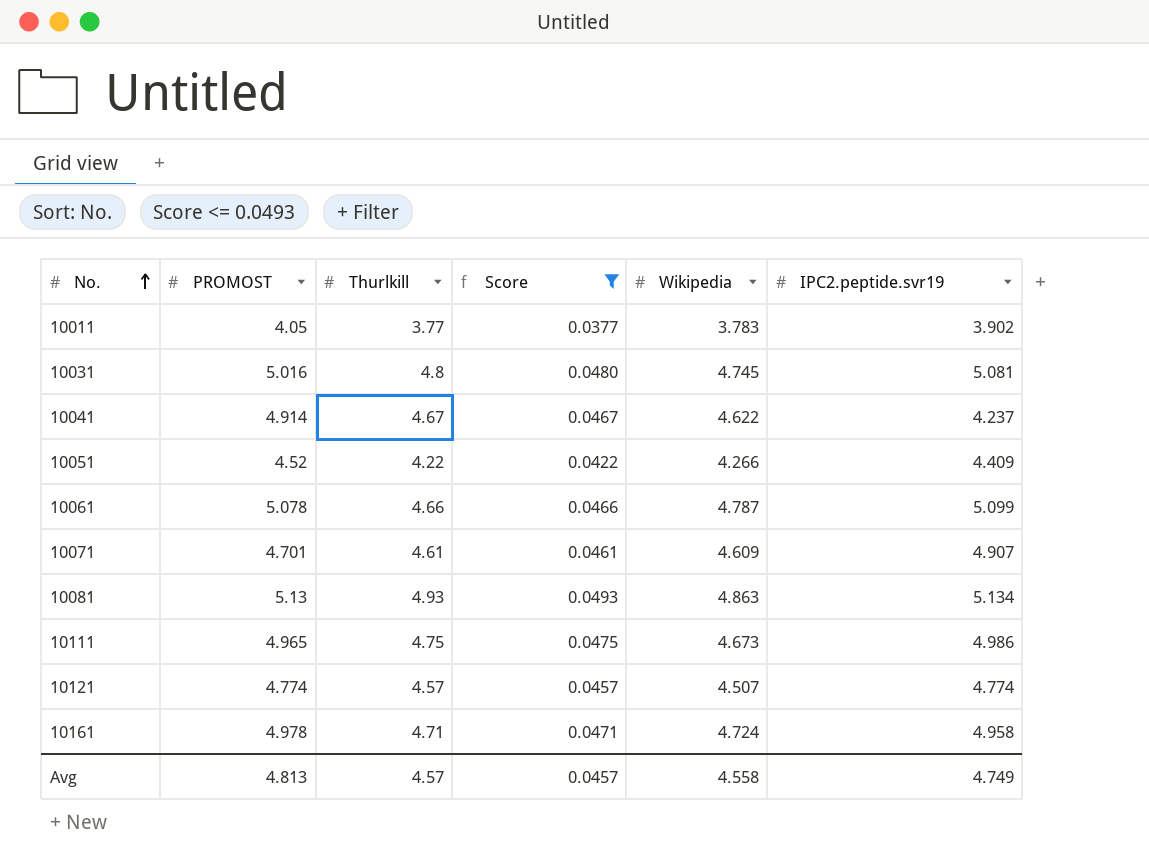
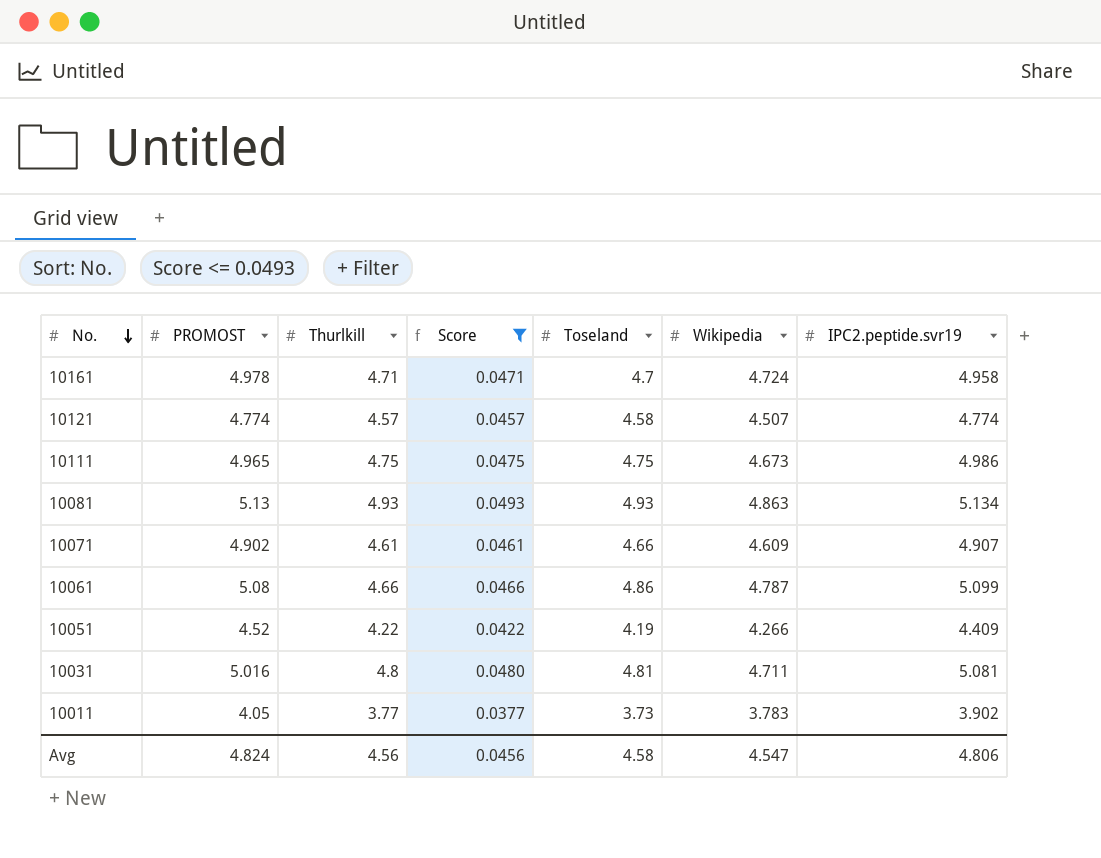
row order: No. ascending -> No. descending
column Toseland | position: none -> 5
row 10041: 4.914 | 4.67 | 0.0467 | 4.622 | 4.237 -> none
10071 | PROMOST: 4.701 -> 4.902
10061 | PROMOST: 5.078 -> 5.08
10031 | Wikipedia: 4.745 -> 4.711
Avg | PROMOST: 4.813 -> 4.824
Avg | Thurlkill: 4.57 -> 4.56
Avg | Score: 0.0457 -> 0.0456
Avg | Wikipedia: 4.558 -> 4.547
Avg | IPC2.peptide.svr19: 4.749 -> 4.806

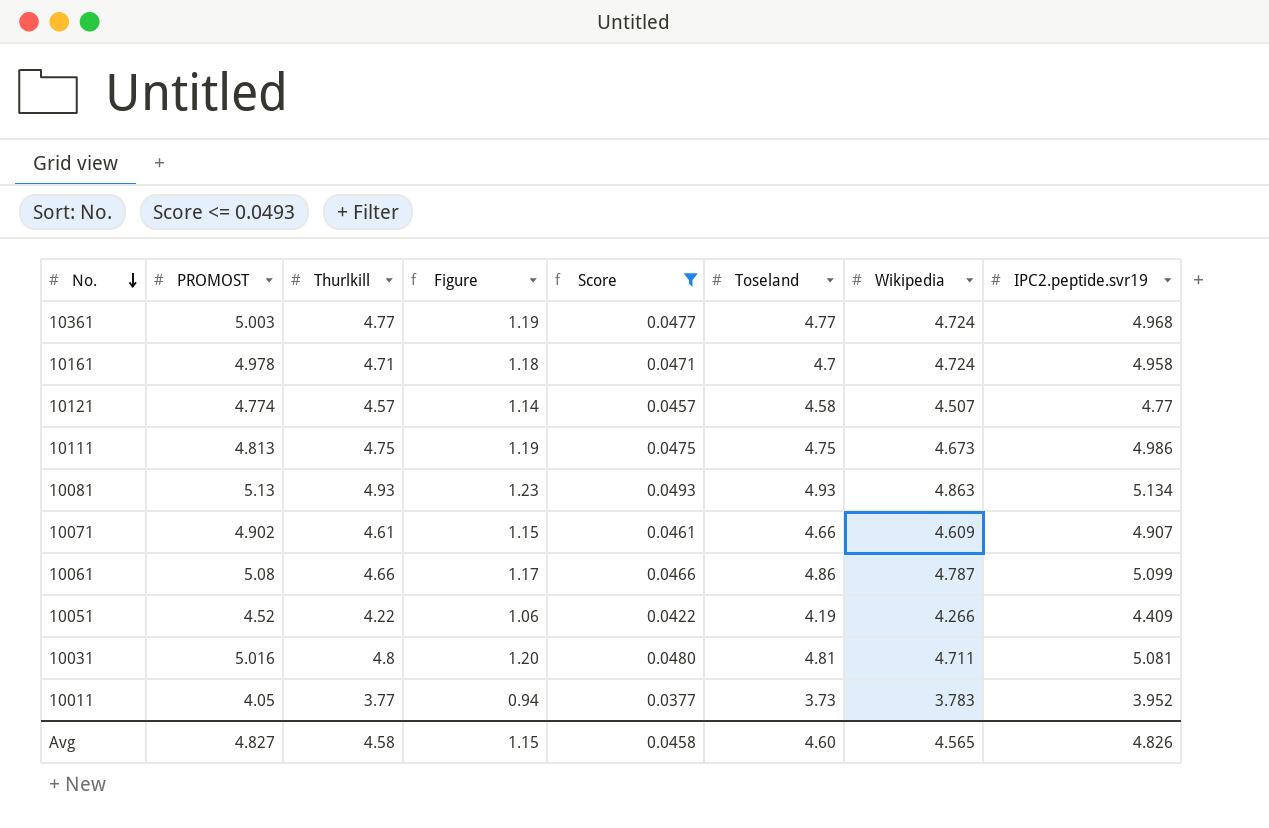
column Figure | formula: none -> [Thurlkill] * 0.25
row 10361: none -> 5.003 | 4.77 | 1.19 | 0.0477 | 4.77 | 4.724 | 4.968
10121 | IPC2.peptide.svr19: 4.774 -> 4.77
10111 | PROMOST: 4.965 -> 4.813
10011 | IPC2.peptide.svr19: 3.902 -> 3.952
Avg | PROMOST: 4.824 -> 4.827
Avg | Thurlkill: 4.56 -> 4.58
Avg | Score: 0.0456 -> 0.0458
Avg | Toseland: 4.58 -> 4.60
Avg | Wikipedia: 4.547 -> 4.565
Avg | IPC2.peptide.svr19: 4.806 -> 4.826

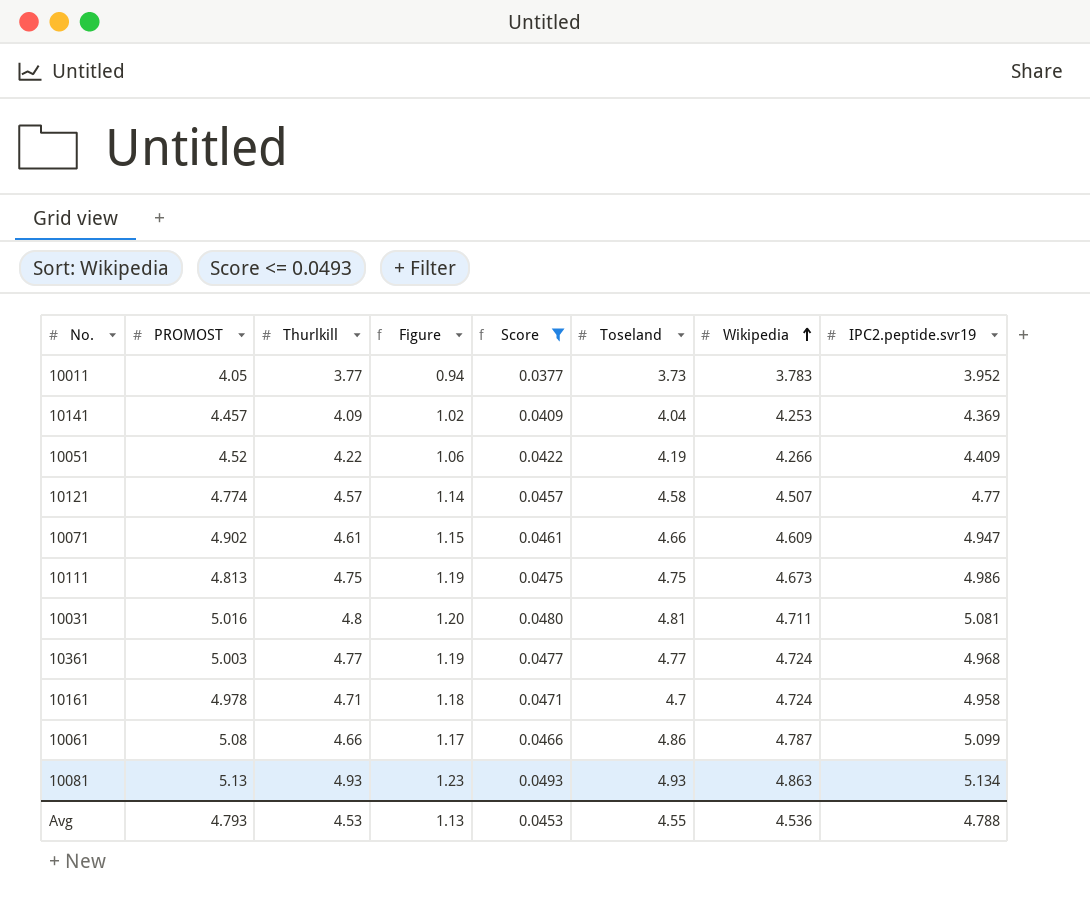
row order: No. descending -> Wikipedia ascending
row 10141: none -> 4.457 | 4.09 | 1.02 | 0.0409 | 4.04 | 4.253 | 4.369
10071 | IPC2.peptide.svr19: 4.907 -> 4.947
Avg | PROMOST: 4.827 -> 4.793
Avg | Thurlkill: 4.58 -> 4.53
Avg | Figure: 1.15 -> 1.13
Avg | Score: 0.0458 -> 0.0453
Avg | Toseland: 4.60 -> 4.55
Avg | Wikipedia: 4.565 -> 4.536
Avg | IPC2.peptide.svr19: 4.826 -> 4.788

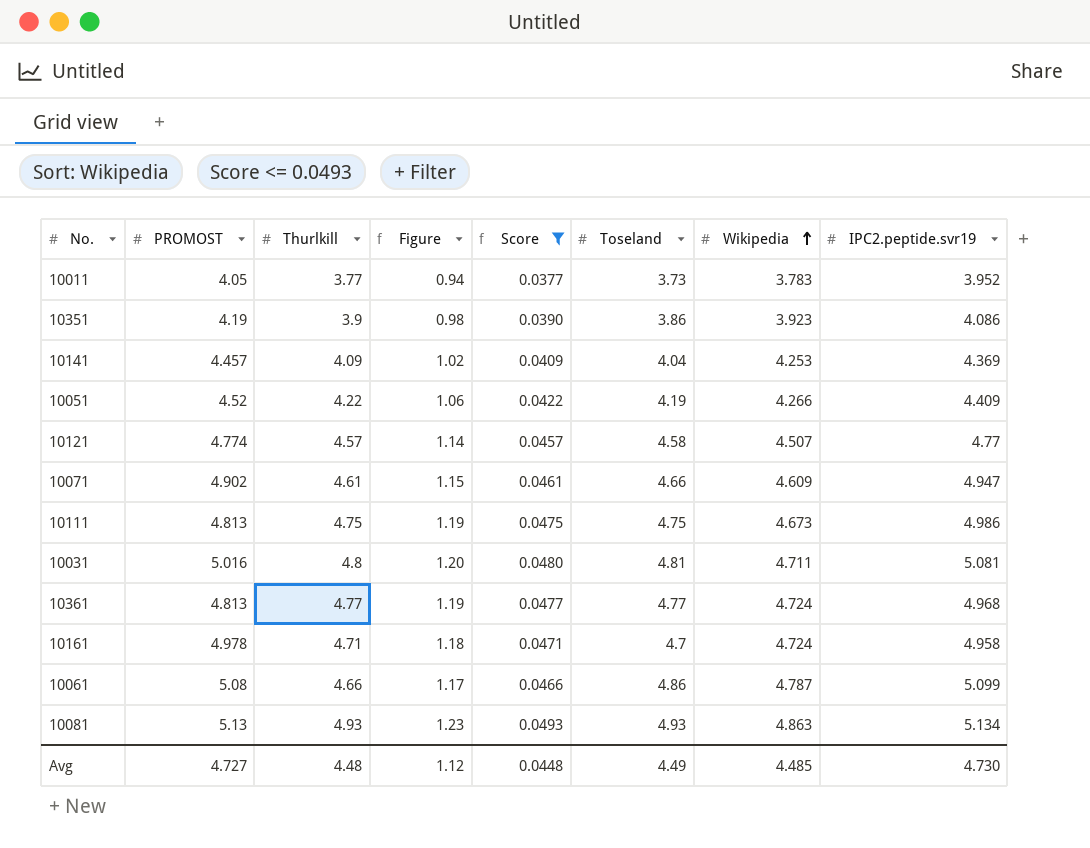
row 10351: none -> 4.19 | 3.9 | 0.98 | 0.0390 | 3.86 | 3.923 | 4.086
10361 | PROMOST: 5.003 -> 4.813
Avg | PROMOST: 4.793 -> 4.727
Avg | Thurlkill: 4.53 -> 4.48
Avg | Figure: 1.13 -> 1.12
Avg | Score: 0.0453 -> 0.0448
Avg | Toseland: 4.55 -> 4.49
Avg | Wikipedia: 4.536 -> 4.485
Avg | IPC2.peptide.svr19: 4.788 -> 4.730

